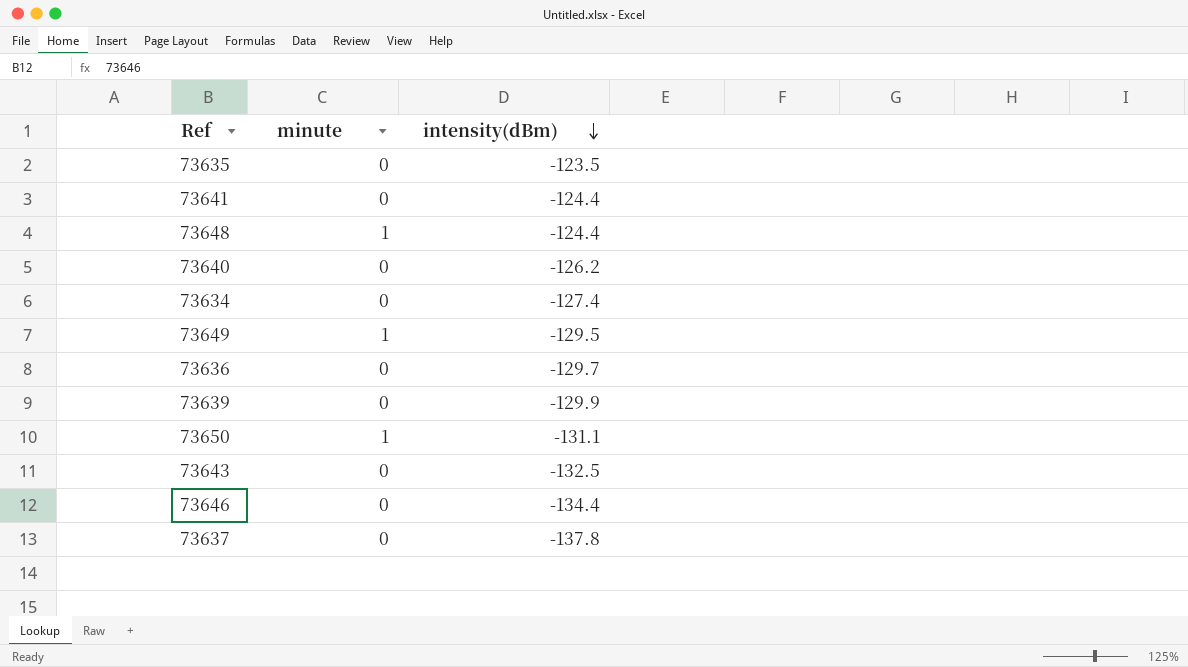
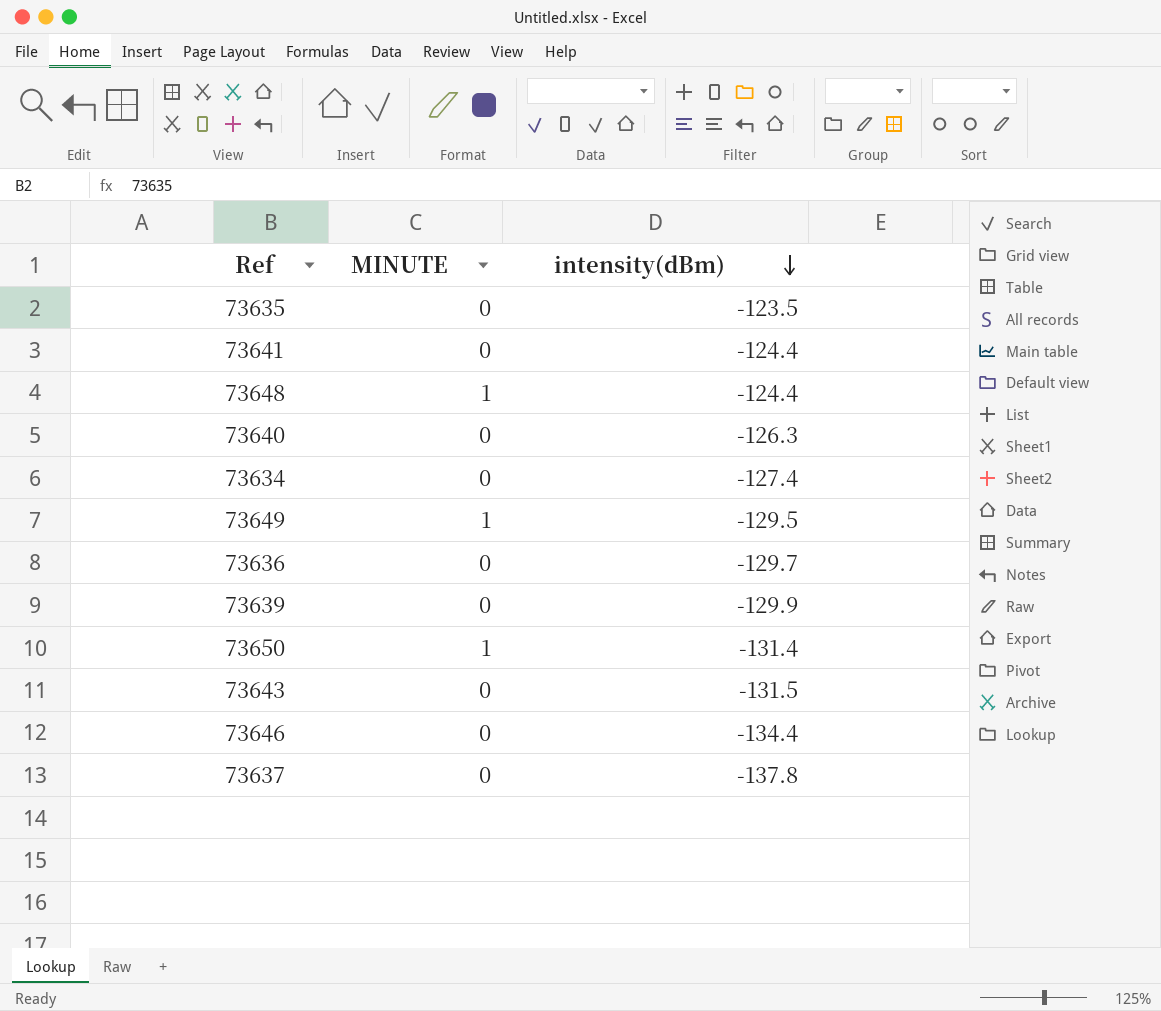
column name: minute -> MINUTE
73640 | intensity(dBm): -126.2 -> -126.3
73650 | intensity(dBm): -131.1 -> -131.4
73643 | intensity(dBm): -132.5 -> -131.5

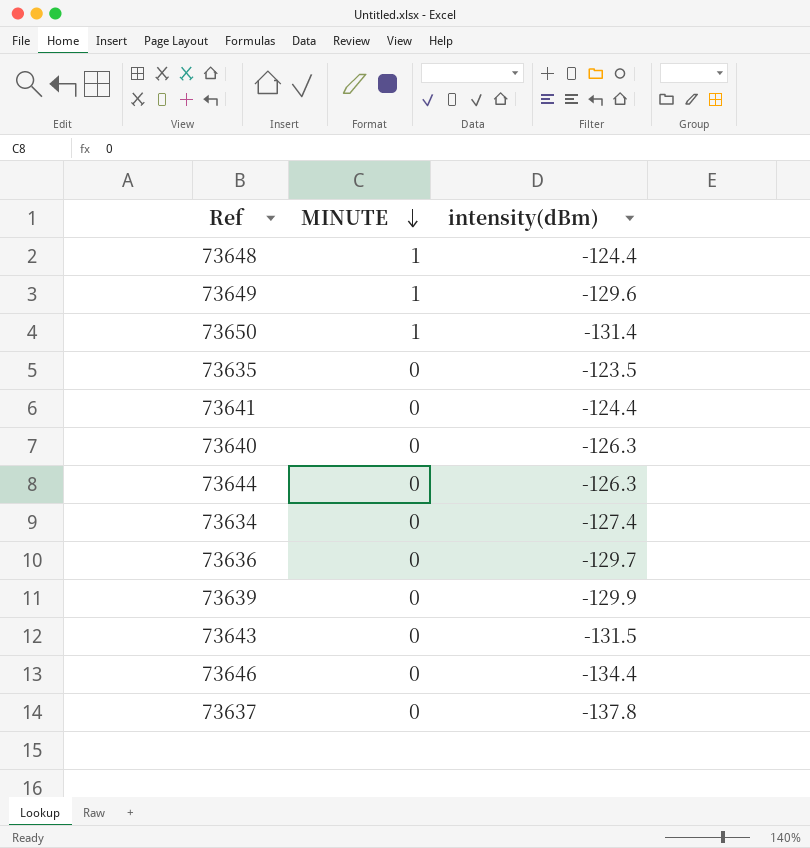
row order: intensity(dBm) descending -> MINUTE descending
73649 | intensity(dBm): -129.5 -> -129.6
row 73644: none -> 0 | -126.3

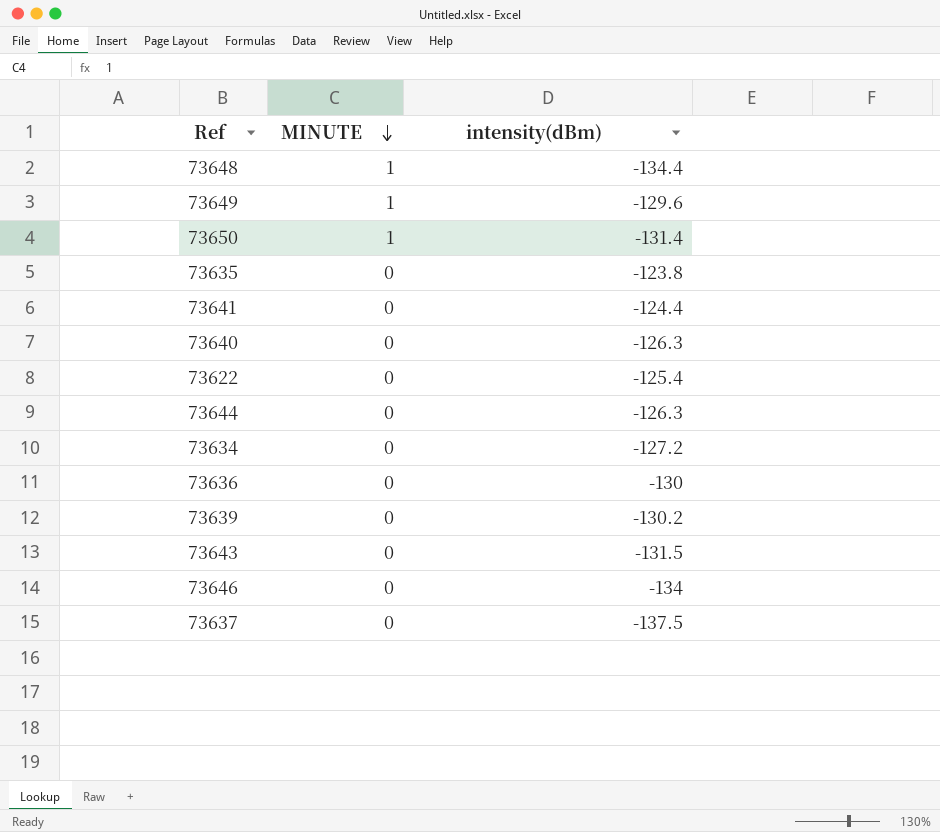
73648 | intensity(dBm): -124.4 -> -134.4
73635 | intensity(dBm): -123.5 -> -123.8
row 73622: none -> 0 | -125.4
73634 | intensity(dBm): -127.4 -> -127.2
73636 | intensity(dBm): -129.7 -> -130
73639 | intensity(dBm): -129.9 -> -130.2
73646 | intensity(dBm): -134.4 -> -134
73637 | intensity(dBm): -137.8 -> -137.5

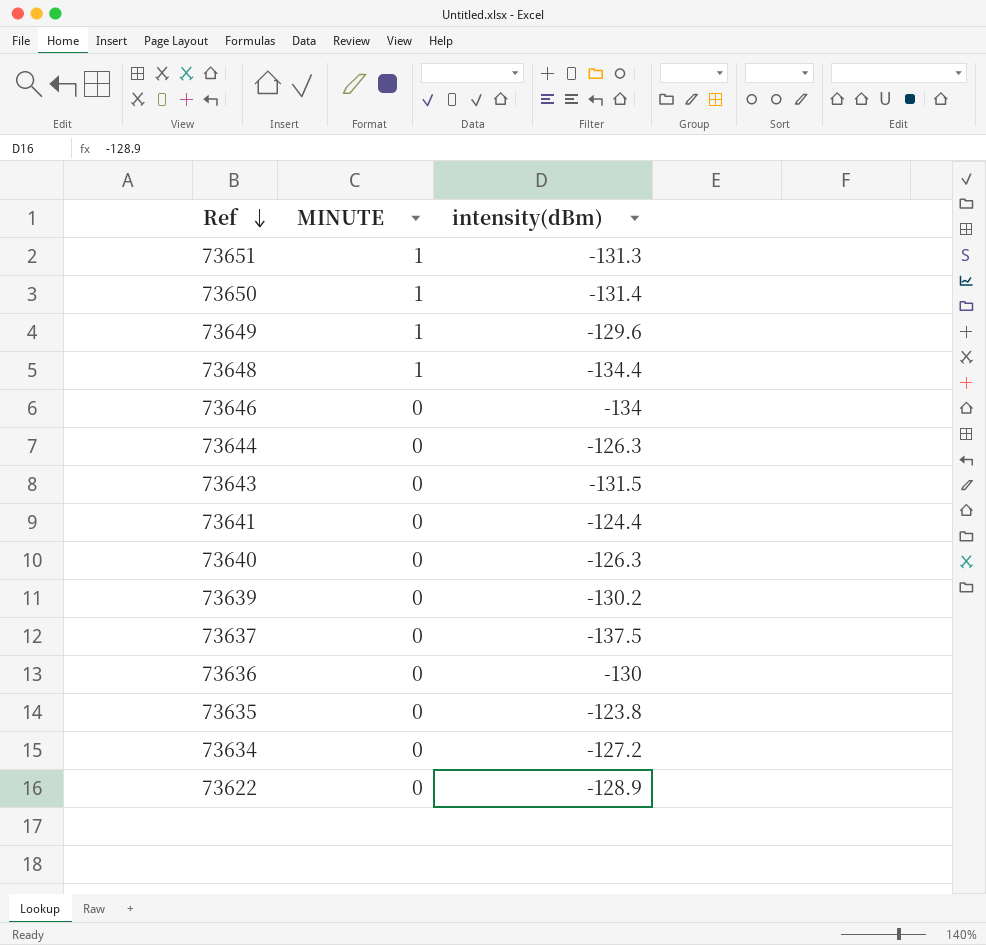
row order: MINUTE descending -> Ref descending
row 73651: none -> 1 | -131.3
73622 | intensity(dBm): -125.4 -> -128.9

